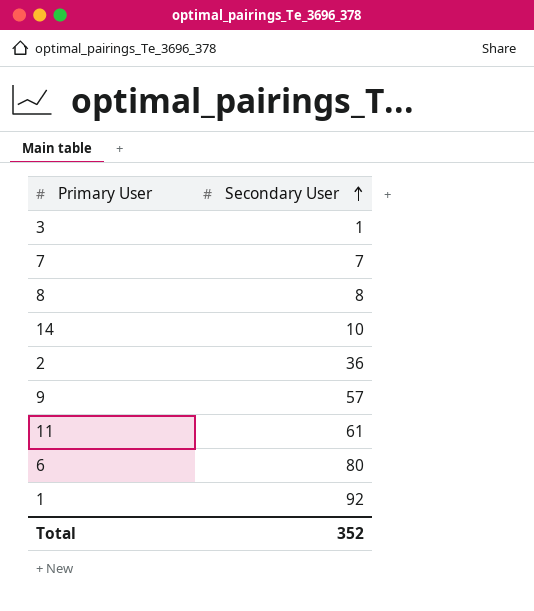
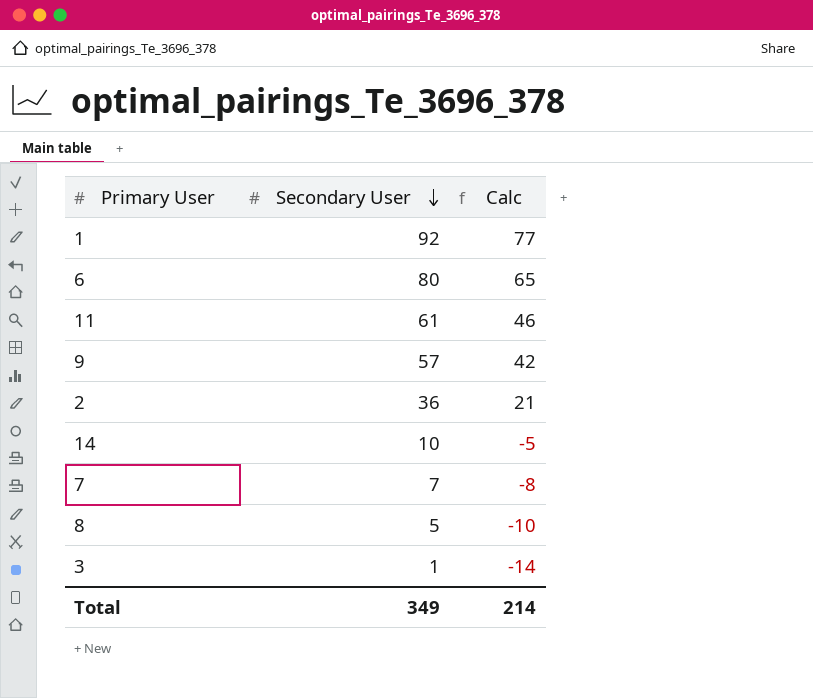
row order: Secondary User ascending -> Secondary User descending
column Calc | formula: none -> [Secondary User] - 15
8 | Secondary User: 8 -> 5
Total | Secondary User: 352 -> 349

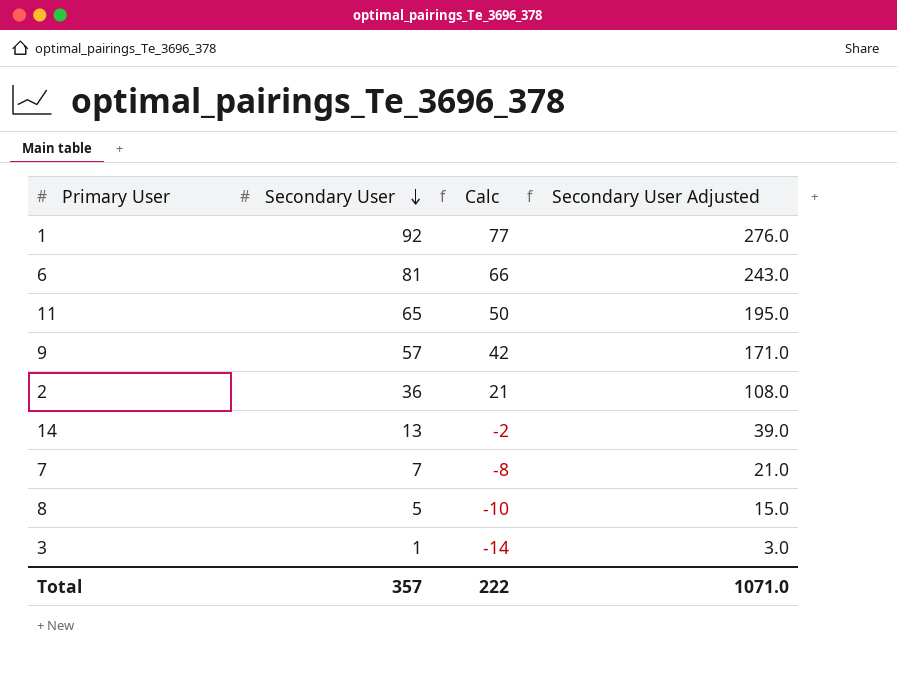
column Secondary User Adjusted | formula: none -> [Secondary User] * 3
6 | Secondary User: 80 -> 81
6 | Calc: 65 -> 66
11 | Secondary User: 61 -> 65
11 | Calc: 46 -> 50
14 | Secondary User: 10 -> 13
14 | Calc: -5 -> -2
Total | Secondary User: 349 -> 357
Total | Calc: 214 -> 222

